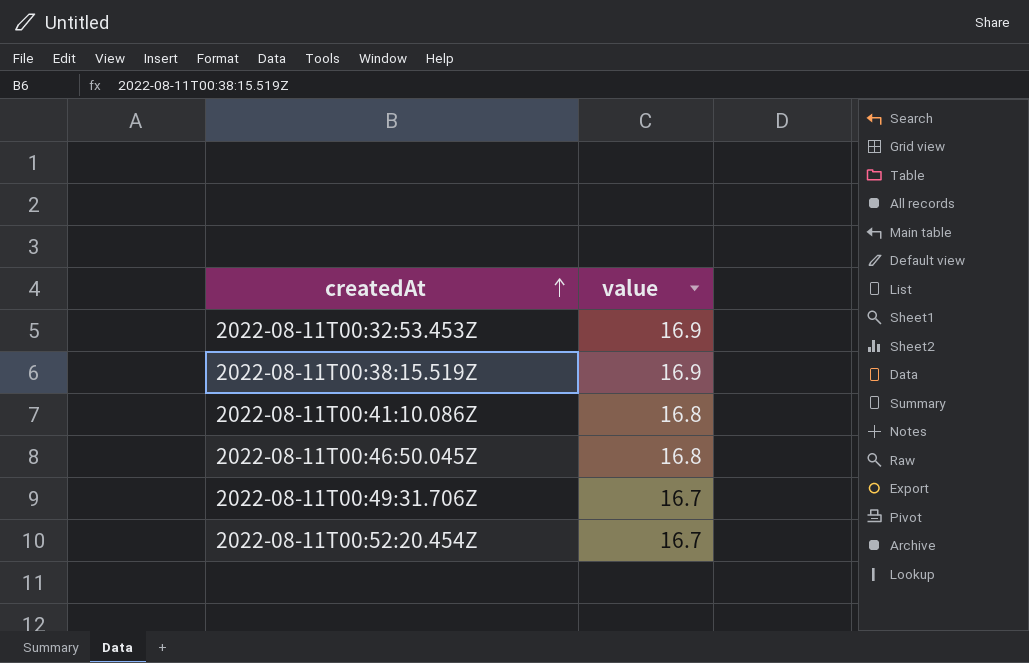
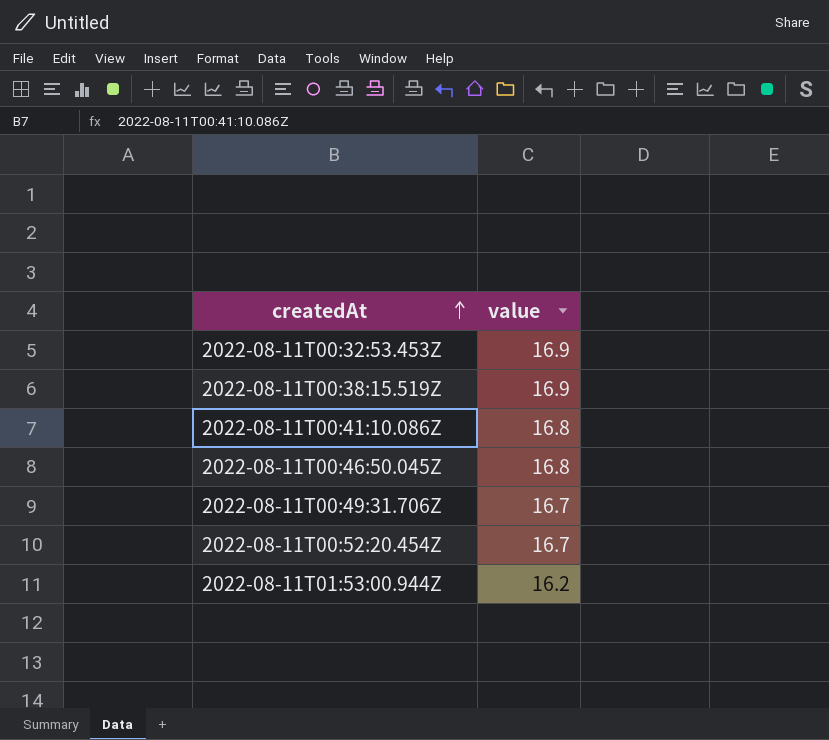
row 2022-08-11T01:53:00.944Z: none -> 16.2

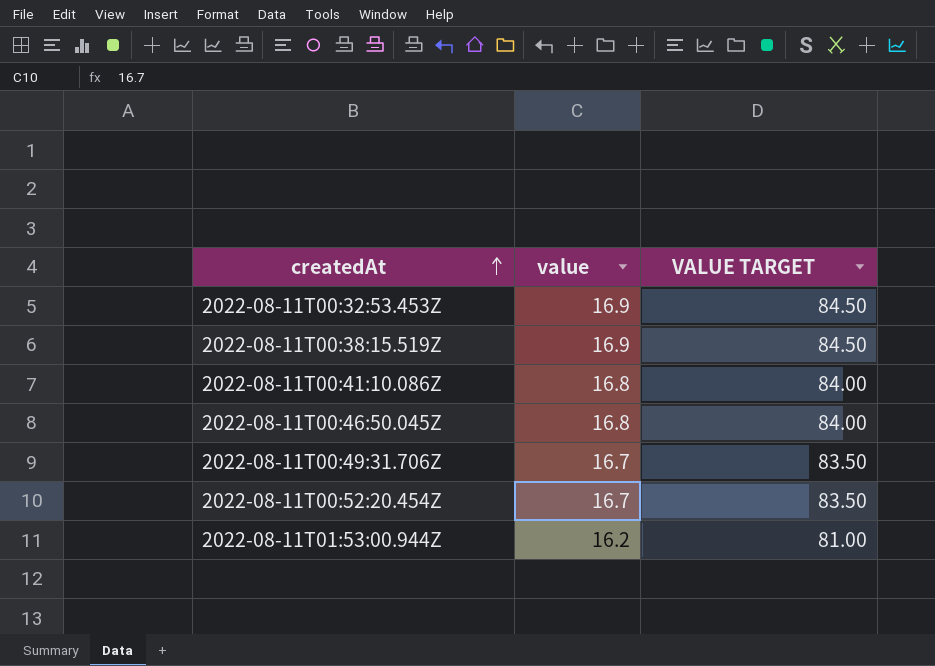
column VALUE TARGET | formula: none -> [value] * 5

